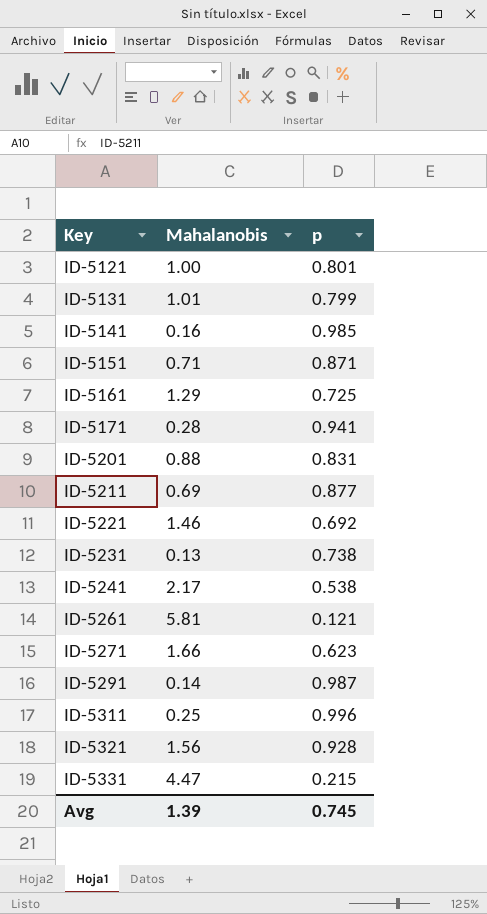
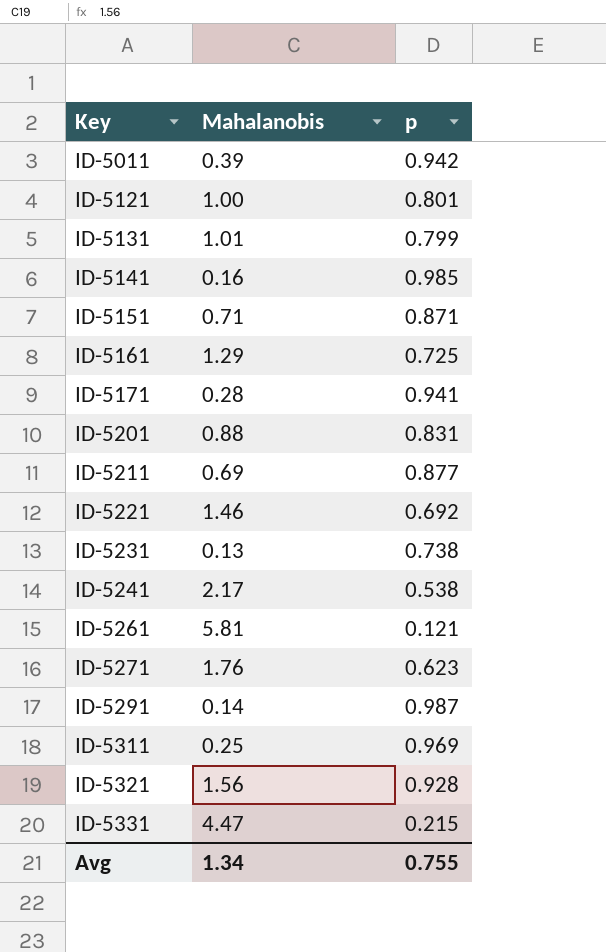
row ID-5011: none -> 0.39 | 0.942
ID-5271 | Mahalanobis: 1.66 -> 1.76
ID-5311 | p: 0.996 -> 0.969
Avg | Mahalanobis: 1.39 -> 1.34
Avg | p: 0.745 -> 0.755

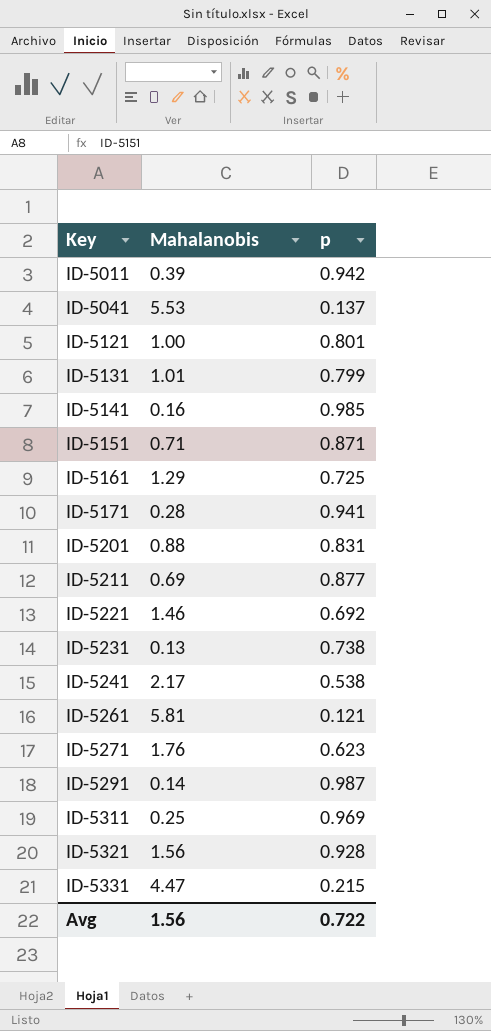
row ID-5041: none -> 5.53 | 0.137
Avg | Mahalanobis: 1.34 -> 1.56
Avg | p: 0.755 -> 0.722

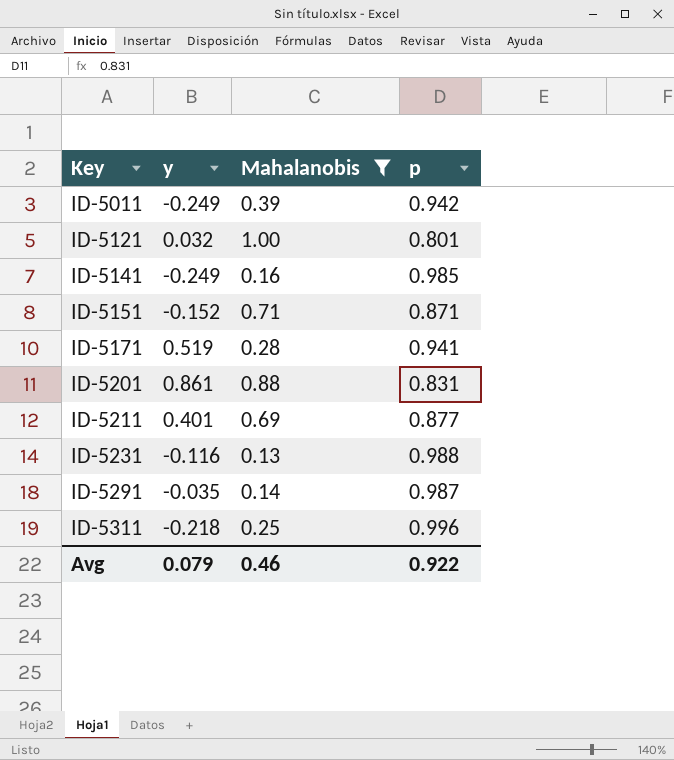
filter: none -> Mahalanobis <= 1.00
column y | position: none -> 2
ID-5231 | p: 0.738 -> 0.988
ID-5311 | p: 0.969 -> 0.996
Avg | Mahalanobis: 1.56 -> 0.46
Avg | p: 0.722 -> 0.922

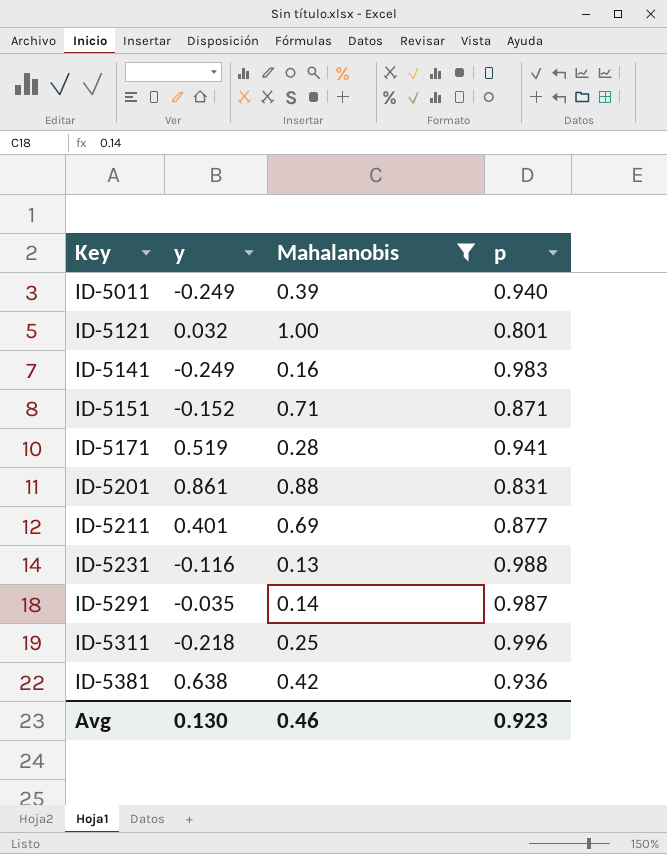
ID-5011 | p: 0.942 -> 0.940
ID-5141 | p: 0.985 -> 0.983
row ID-5381: none -> 0.638 | 0.42 | 0.936
Avg | y: 0.079 -> 0.130
Avg | p: 0.922 -> 0.923

